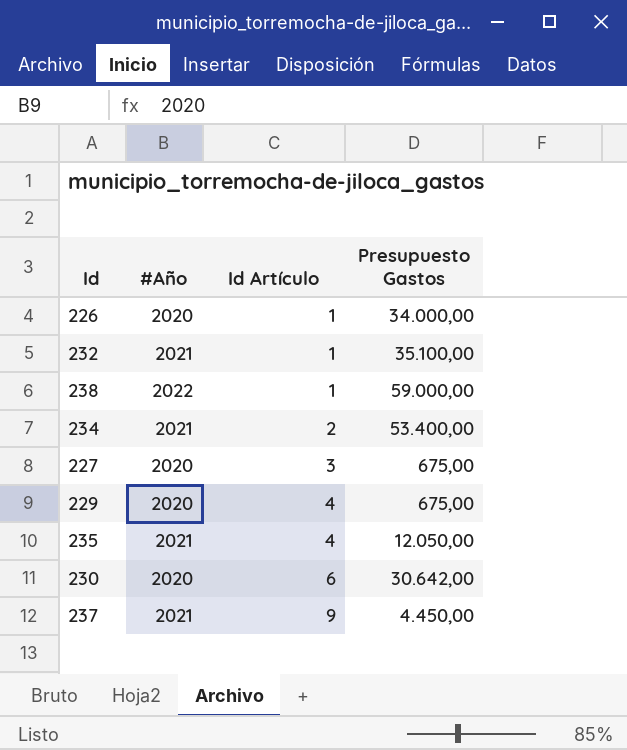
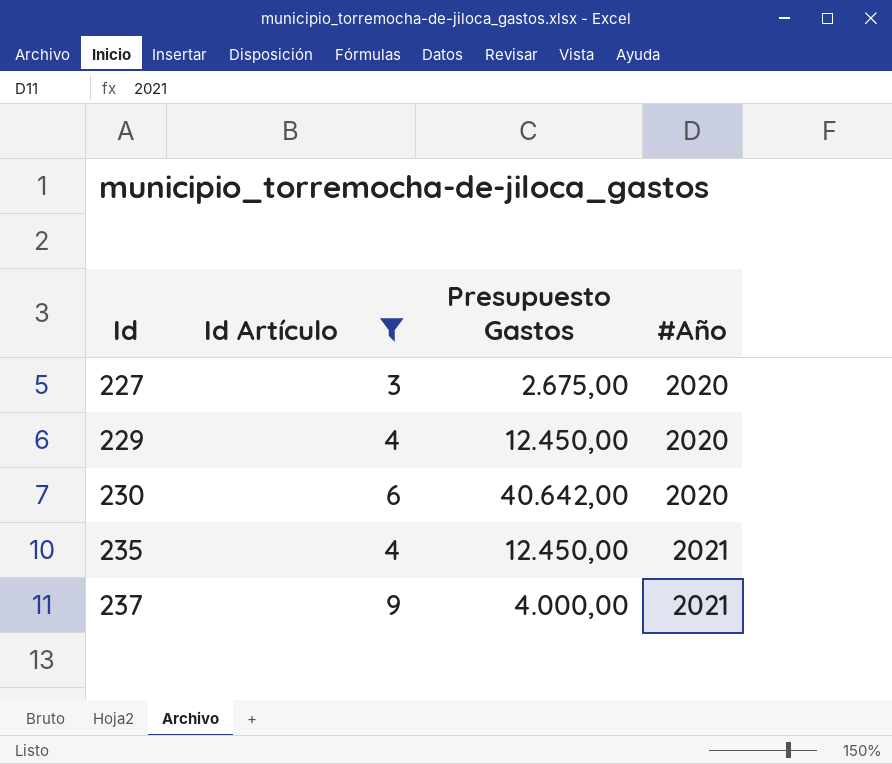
filter: none -> Id Artículo >= 3
row order: Id Artículo ascending -> Id ascending
column #Año | position: 2 -> 4
227 | Presupuesto Gastos: 675,00 -> 2.675,00
229 | Presupuesto Gastos: 675,00 -> 12.450,00
230 | Presupuesto Gastos: 30.642,00 -> 40.642,00
235 | Presupuesto Gastos: 12.050,00 -> 12.450,00
237 | Presupuesto Gastos: 4.450,00 -> 4.000,00

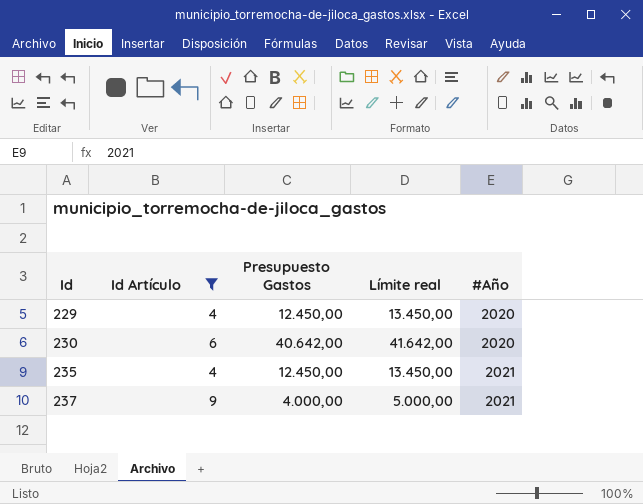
column Límite real | formula: none -> [Presupuesto Gastos] + 1000
row 227: 3 | 2.675,00 | 2020 -> none

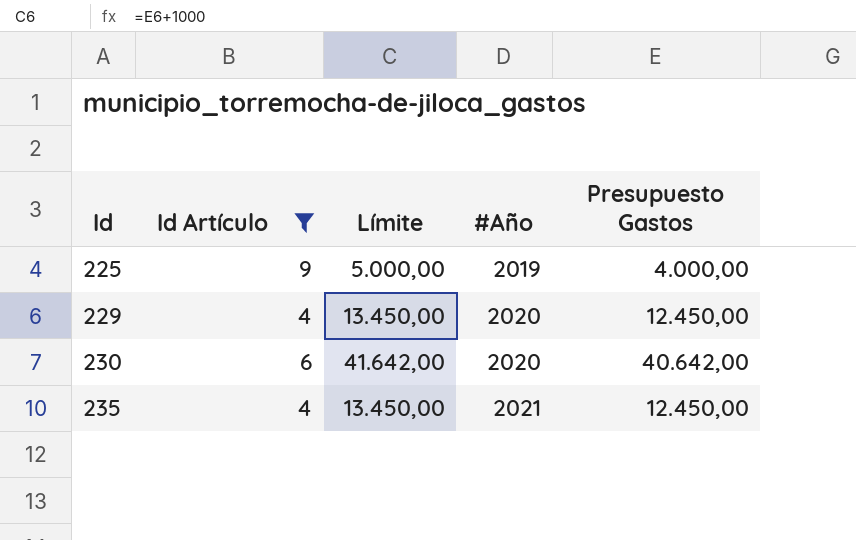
column name: Límite real -> Límite
column Presupuesto Gastos | position: 3 -> 5
row 237: 9 | 4.000,00 | 5.000,00 | 2021 -> none
row 225: none -> 9 | 5.000,00 | 2019 | 4.000,00

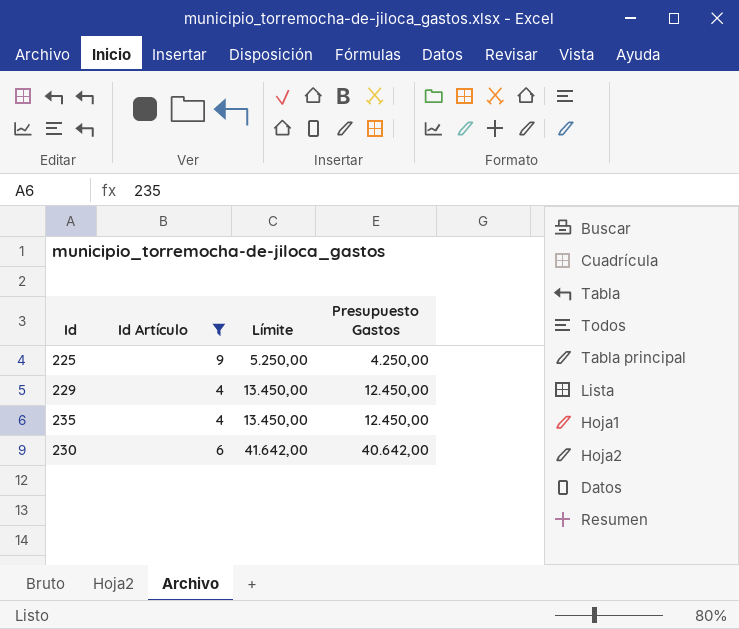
row order: Id ascending -> Límite ascending
column #Año | position: 4 -> none
225 | Límite: 5.000,00 -> 5.250,00
225 | Presupuesto Gastos: 4.000,00 -> 4.250,00

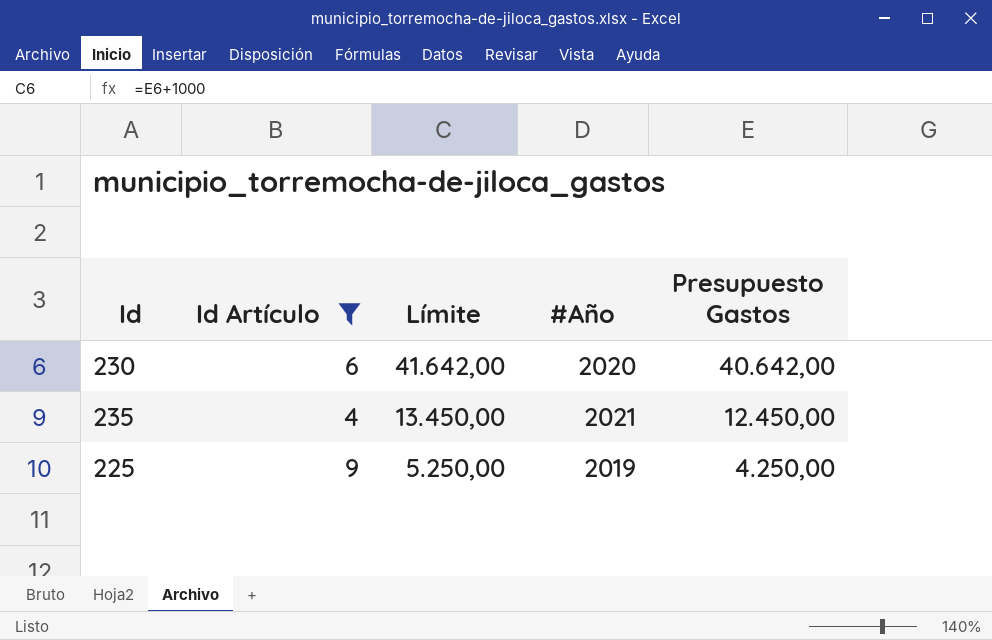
row order: Límite ascending -> Límite descending
column #Año | position: none -> 4
row 229: 4 | 13.450,00 | 12.450,00 -> none

